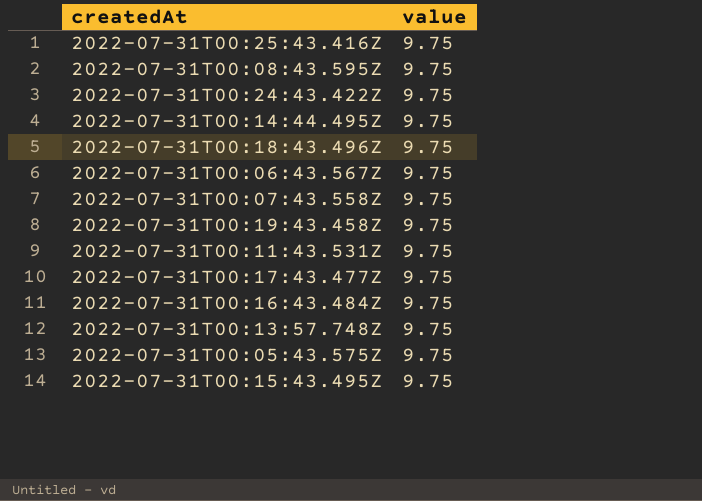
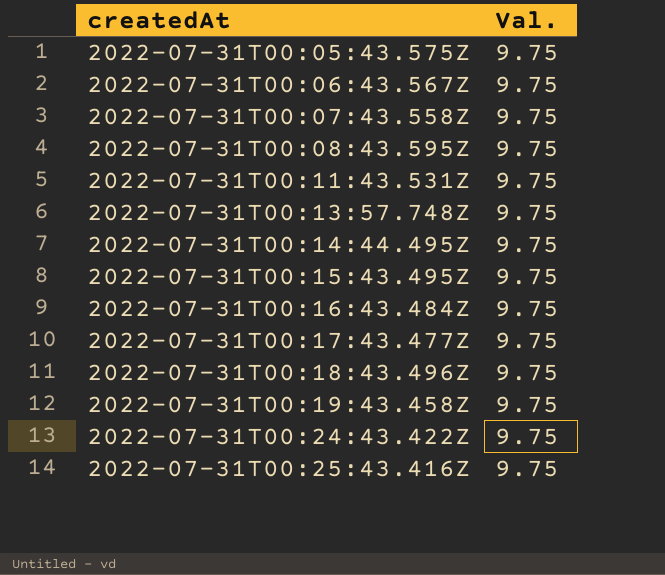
row order: none -> createdAt ascending
column name: value -> Val.

